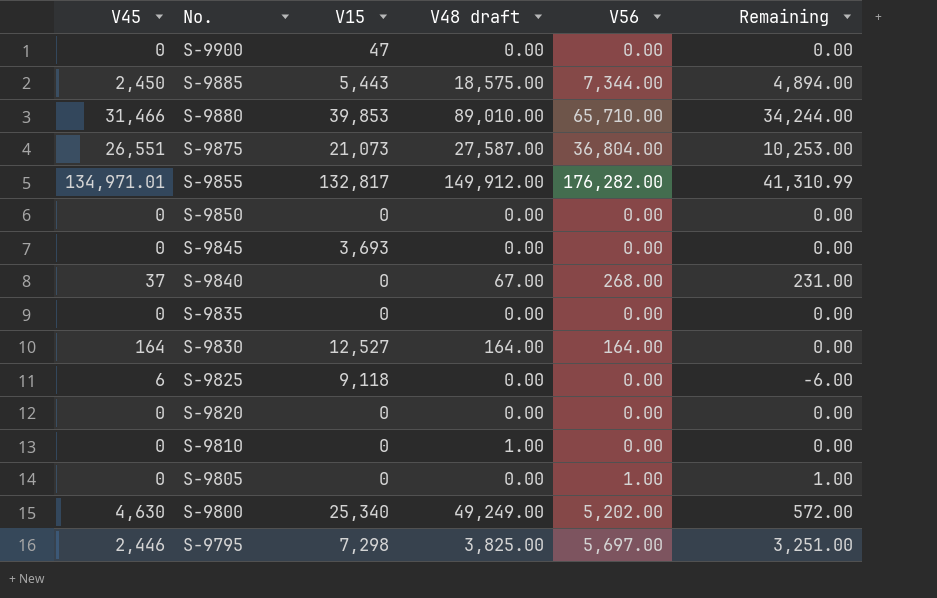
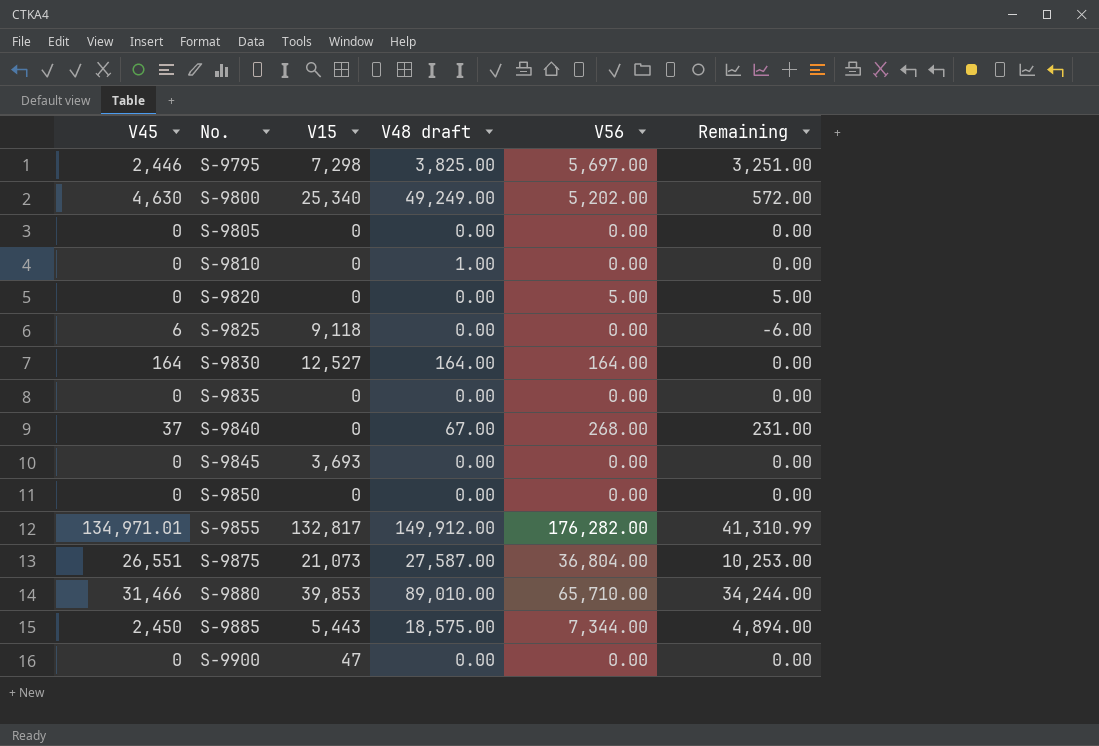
row order: No. descending -> No. ascending
S-9805 | V56: 1.00 -> 0.00
S-9805 | Remaining: 1.00 -> 0.00
S-9820 | V56: 0.00 -> 5.00
S-9820 | Remaining: 0.00 -> 5.00

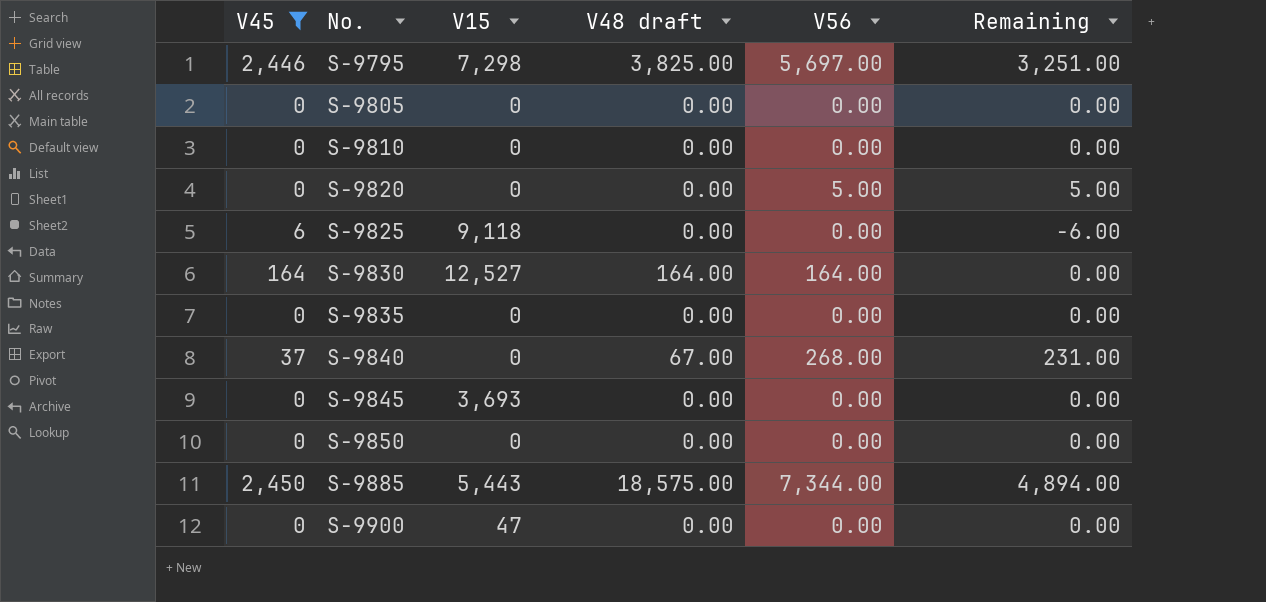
filter: none -> V45 <= 2,450
S-9810 | V48 draft: 1.00 -> 0.00

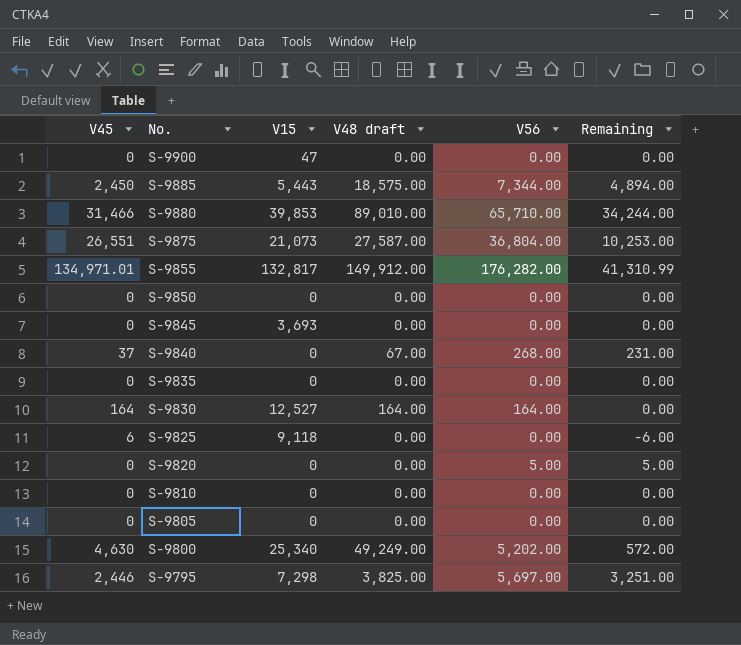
filter: V45 <= 2,450 -> none
row order: No. ascending -> No. descending

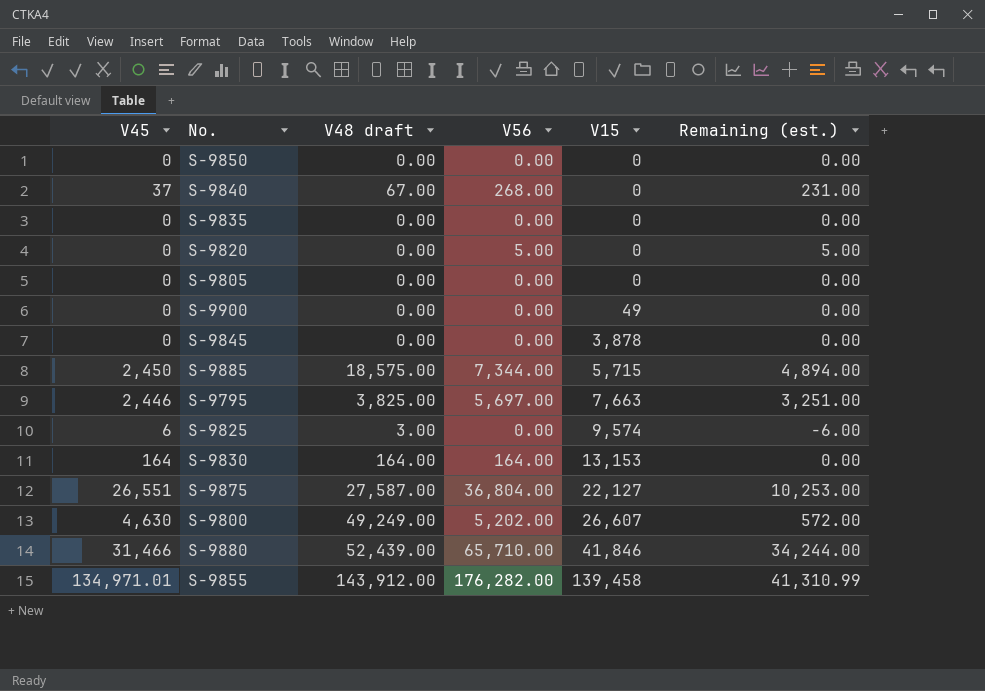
row order: No. descending -> V15 ascending
column V15 | position: 3 -> 5
column name: Remaining -> Remaining (est.)
row S-9810: 0 | 0 | 0.00 | 0.00 | 0.00 -> none
S-9900 | V15: 47 -> 49
S-9845 | V15: 3,693 -> 3,878
S-9885 | V15: 5,443 -> 5,715
S-9795 | V15: 7,298 -> 7,663
S-9825 | V48 draft: 0.00 -> 3.00
S-9825 | V15: 9,118 -> 9,574
S-9830 | V15: 12,527 -> 13,153
S-9875 | V15: 21,073 -> 22,127
S-9800 | V15: 25,340 -> 26,607
S-9880 | V48 draft: 89,010.00 -> 52,439.00
S-9880 | V15: 39,853 -> 41,846
S-9855 | V48 draft: 149,912.00 -> 143,912.00
S-9855 | V15: 132,817 -> 139,458

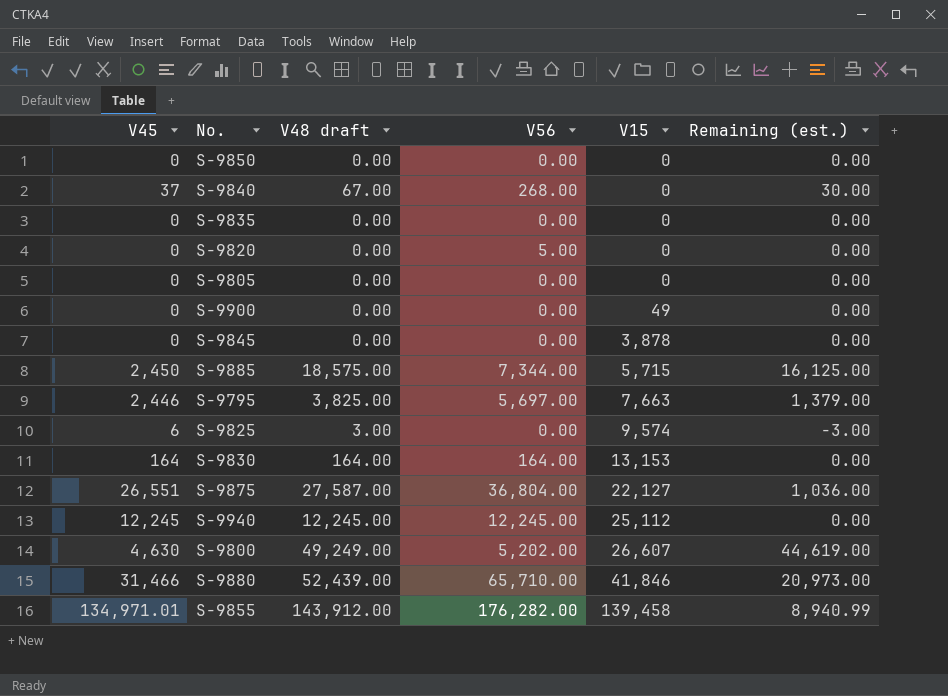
column Remaining (est.) | formula: [V56] - [V45] -> [V48 draft] - [V45]
row S-9940: none -> 12,245 | 12,245.00 | 12,245.00 | 25,112 | 0.00

